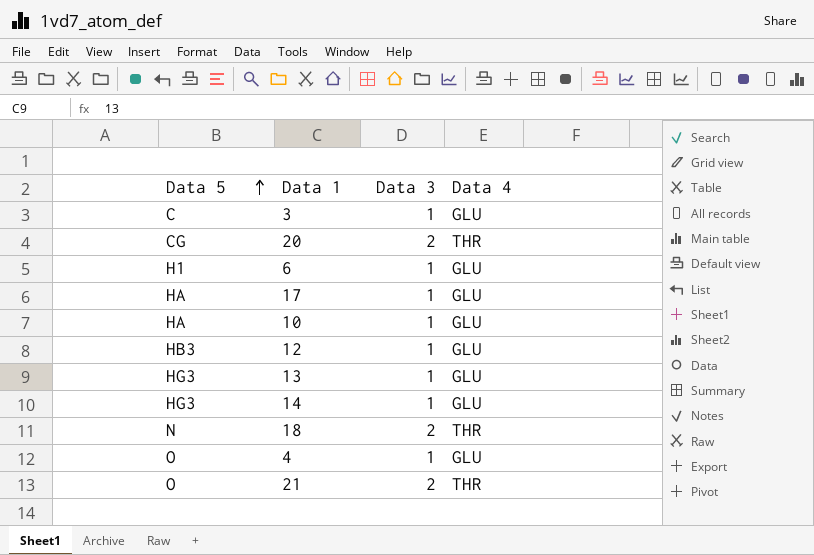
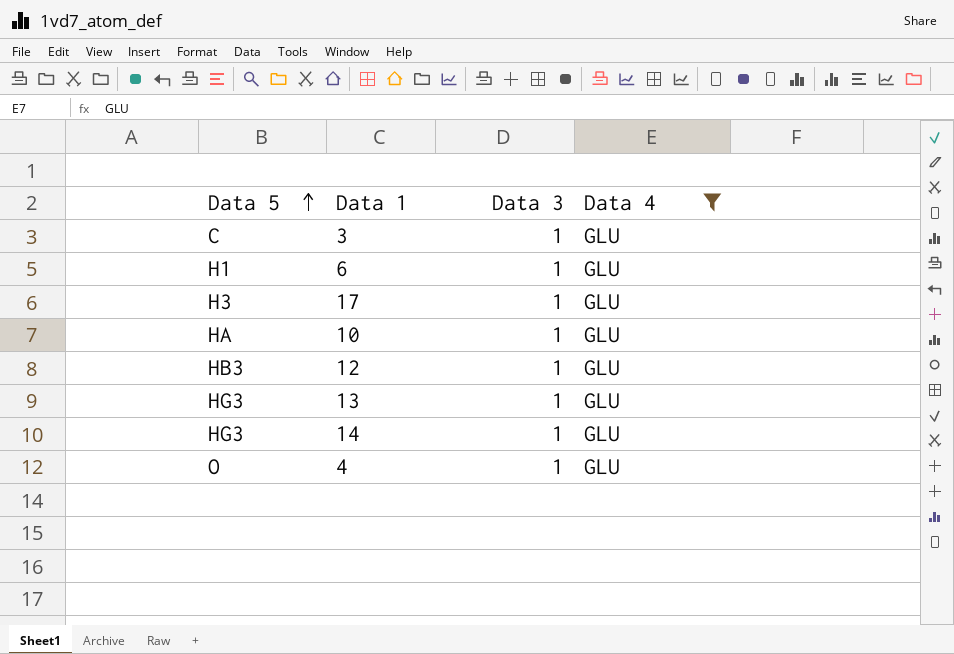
filter: none -> Data 4 = GLU
17 | Data 5: HA -> H3

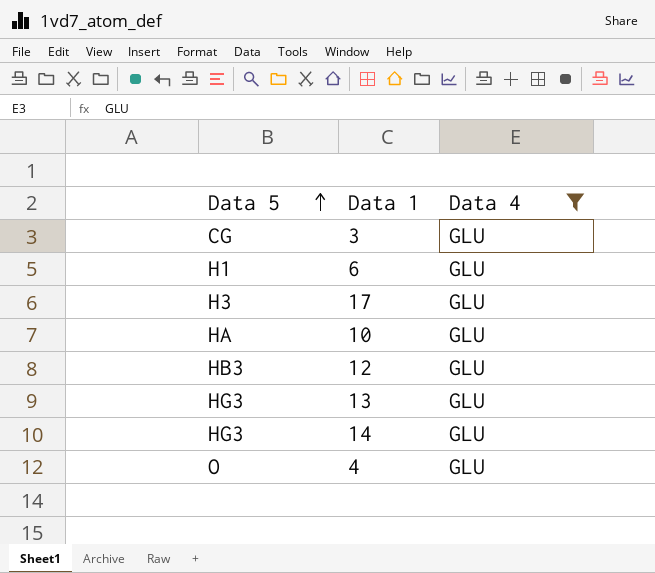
column Data 3 | position: 3 -> none
3 | Data 5: C -> CG

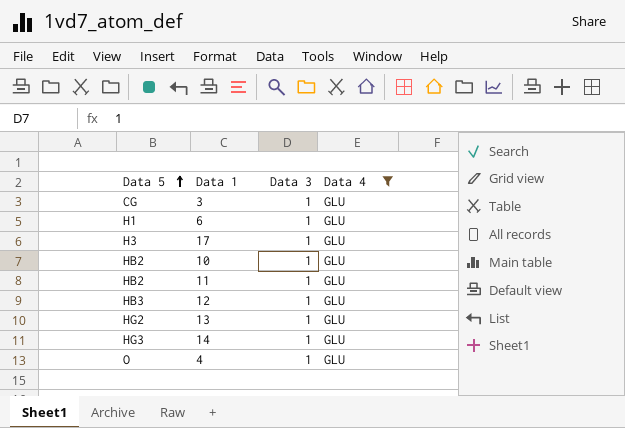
column Data 3 | position: none -> 3
10 | Data 5: HA -> HB2
row 11: none -> HB2 | 1 | GLU
13 | Data 5: HG3 -> HG2

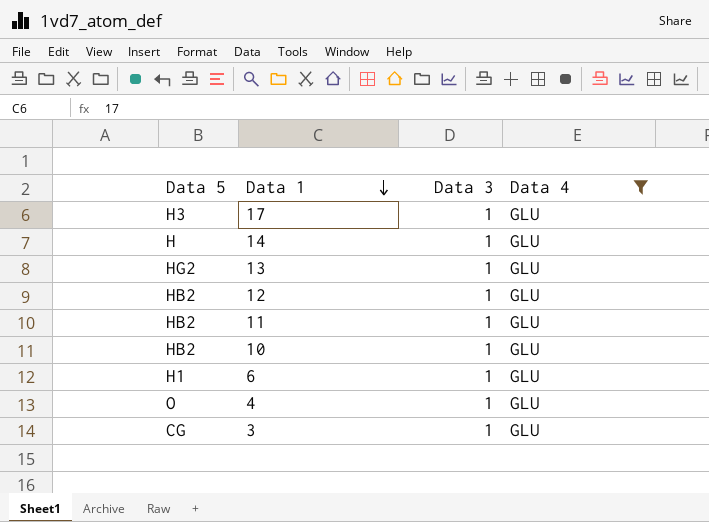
row order: Data 5 ascending -> Data 1 descending
14 | Data 5: HG3 -> H
12 | Data 5: HB3 -> HB2

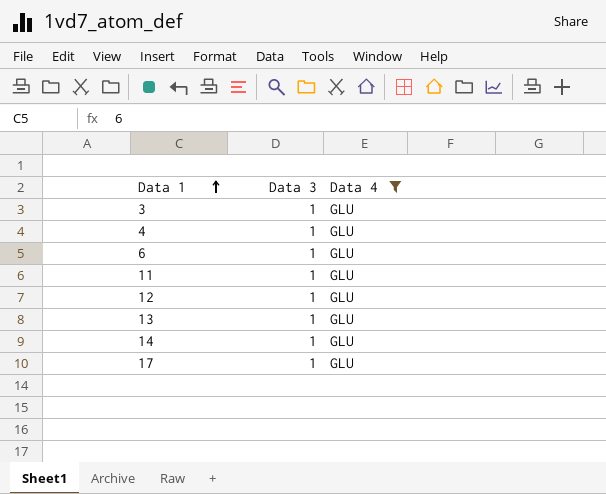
row order: Data 1 descending -> Data 1 ascending
column Data 5 | position: 1 -> none
row 10: HB2 | 1 | GLU -> none

